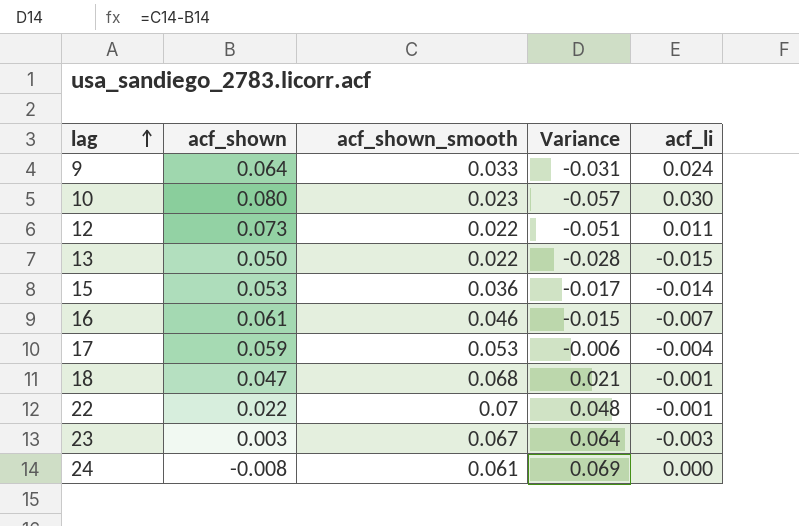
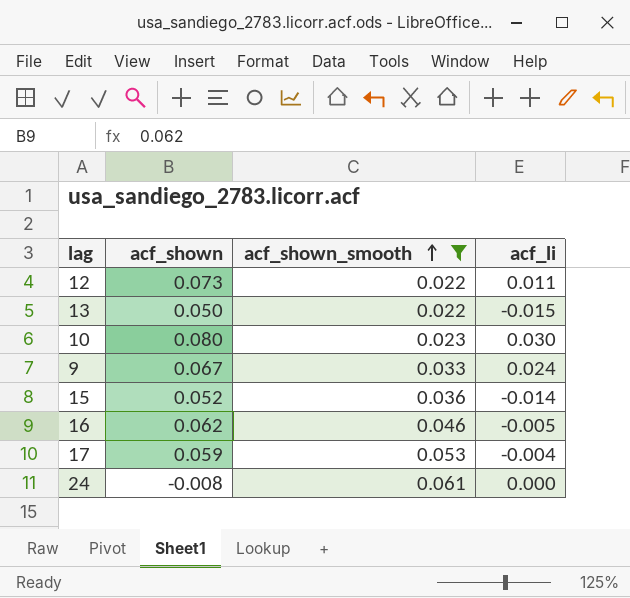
filter: none -> acf_shown_smooth <= 0.061
row order: lag ascending -> acf_shown_smooth ascending
column Variance | formula: [acf_shown_smooth] - [acf_shown] -> none
9 | acf_shown: 0.064 -> 0.067
15 | acf_shown: 0.053 -> 0.052
16 | acf_shown: 0.061 -> 0.062
16 | acf_li: -0.007 -> -0.005

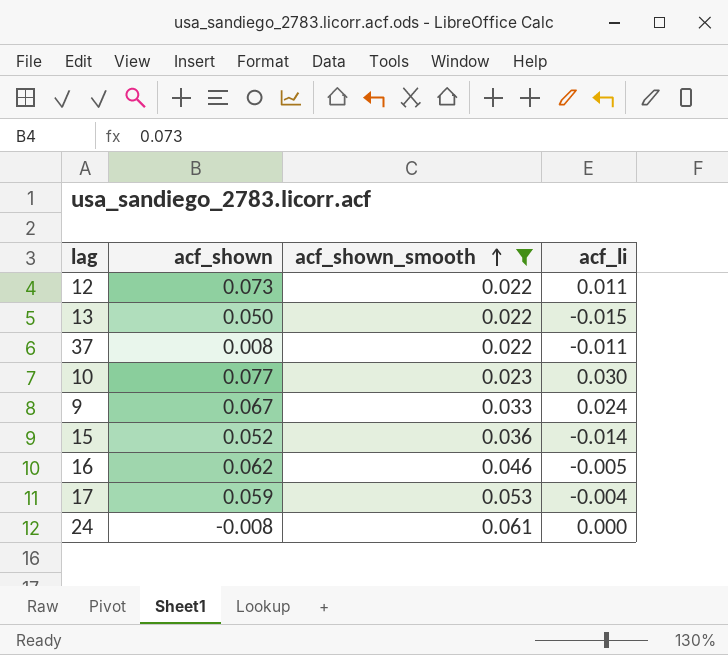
row 37: none -> 0.008 | 0.022 | -0.011
10 | acf_shown: 0.080 -> 0.077

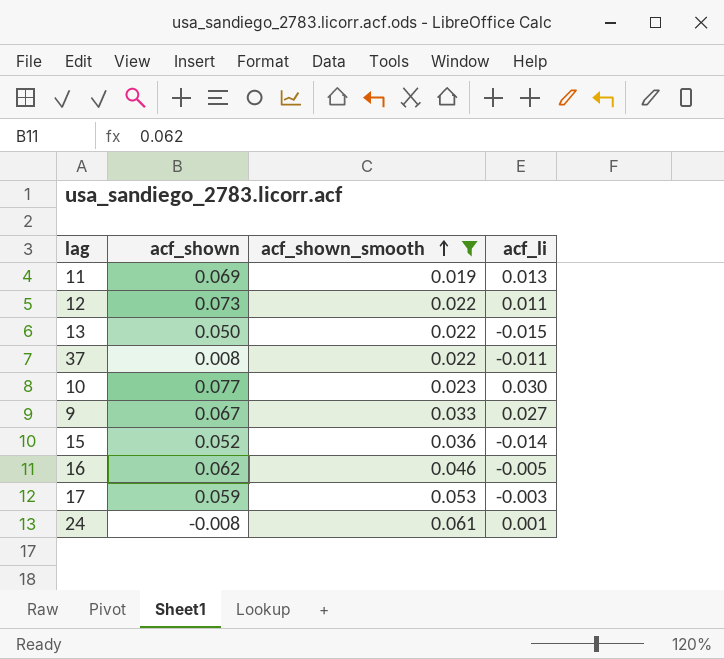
row 11: none -> 0.069 | 0.019 | 0.013
9 | acf_li: 0.024 -> 0.027
17 | acf_li: -0.004 -> -0.003
24 | acf_li: 0.000 -> 0.001

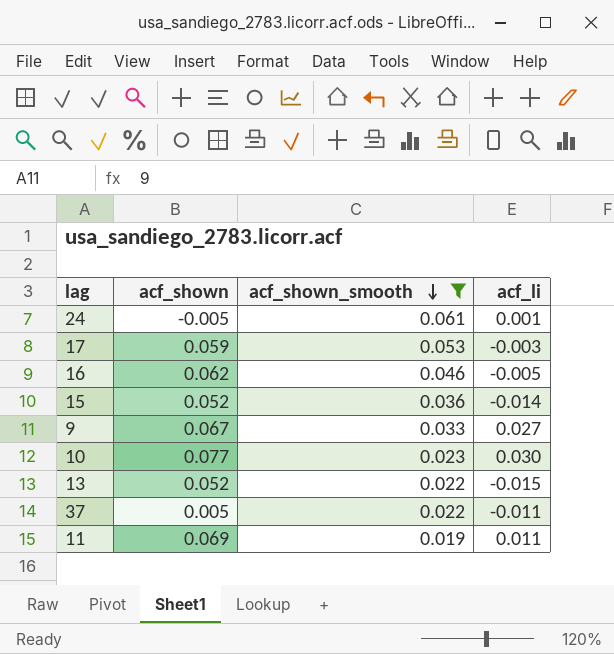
row order: acf_shown_smooth ascending -> acf_shown_smooth descending
row 12: 0.073 | 0.022 | 0.011 -> none
24 | acf_shown: -0.008 -> -0.005
13 | acf_shown: 0.050 -> 0.052
37 | acf_shown: 0.008 -> 0.005
11 | acf_li: 0.013 -> 0.011

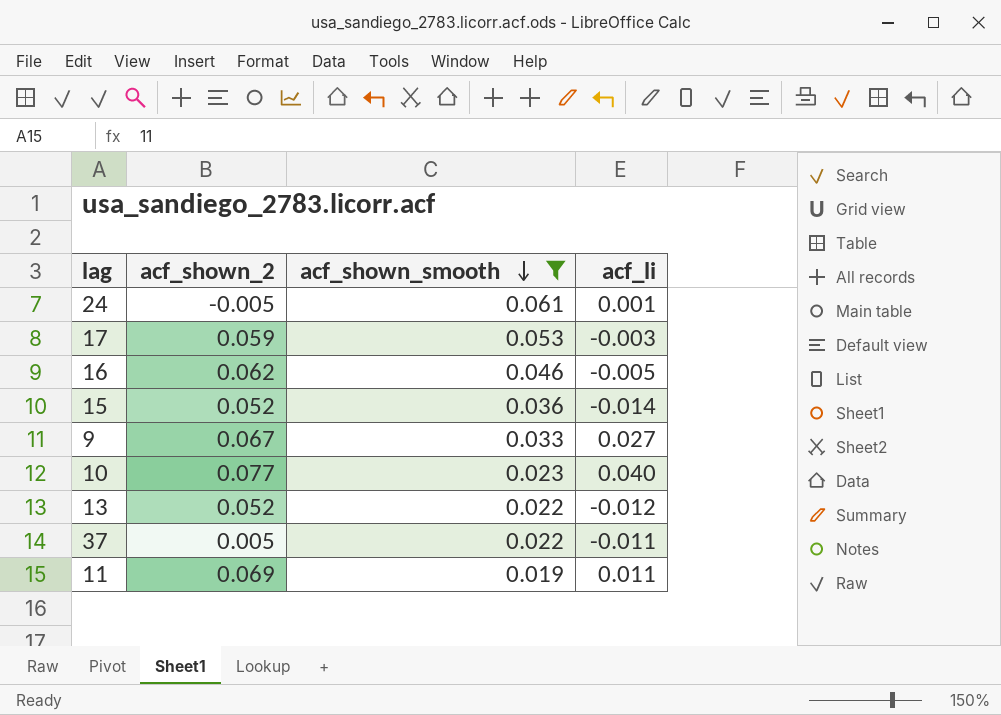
column name: acf_shown -> acf_shown_2
10 | acf_li: 0.030 -> 0.040
13 | acf_li: -0.015 -> -0.012

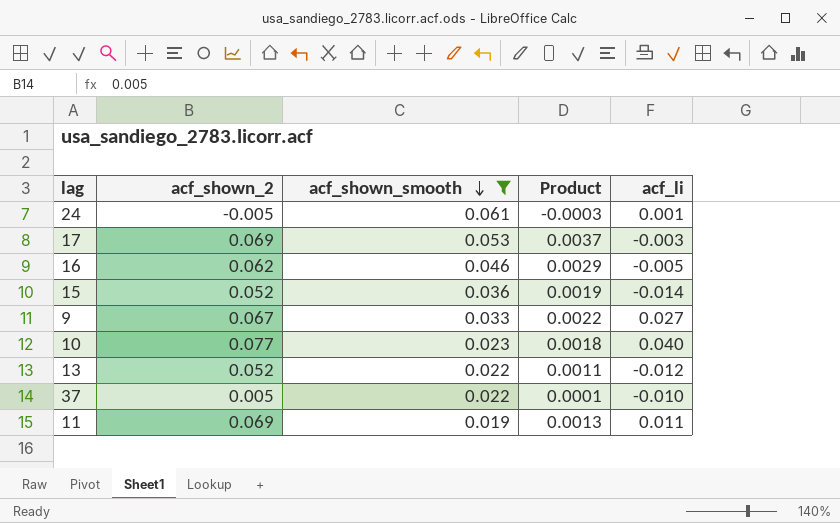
column Product | formula: none -> [acf_shown_2] * [acf_shown_smooth]
17 | acf_shown_2: 0.059 -> 0.069
37 | acf_li: -0.011 -> -0.010

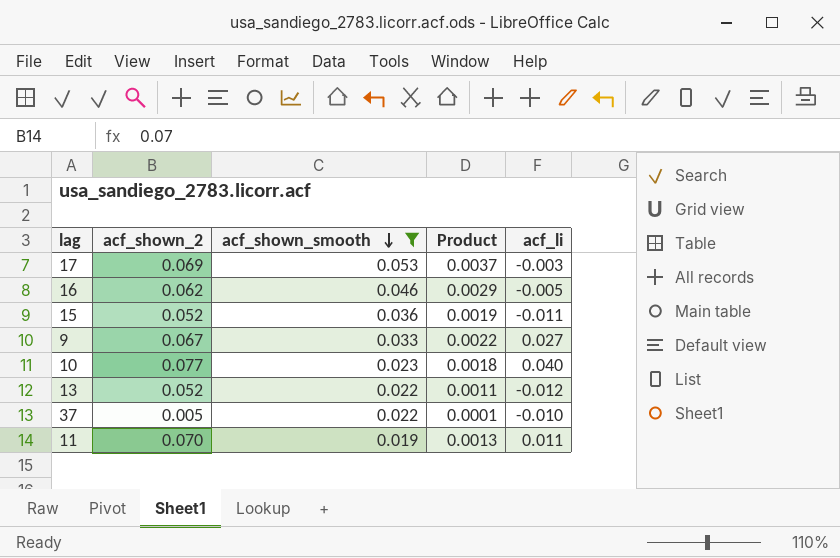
row 24: -0.005 | 0.061 | -0.0003 | 0.001 -> none
15 | acf_li: -0.014 -> -0.011
11 | acf_shown_2: 0.069 -> 0.070

